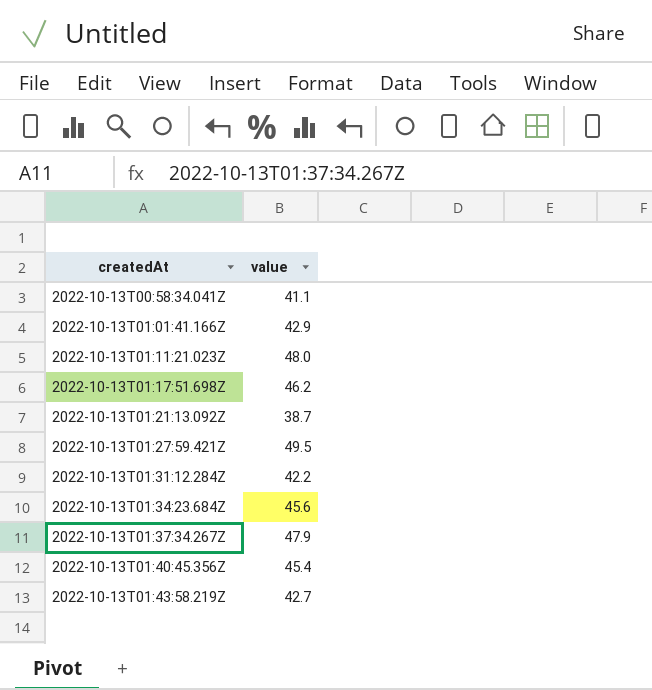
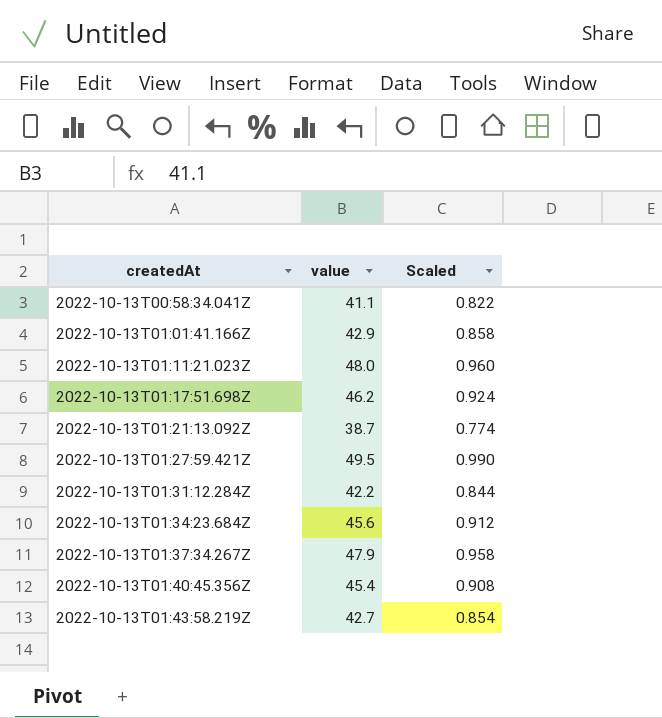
column Scaled | formula: none -> [value] * 0.02

